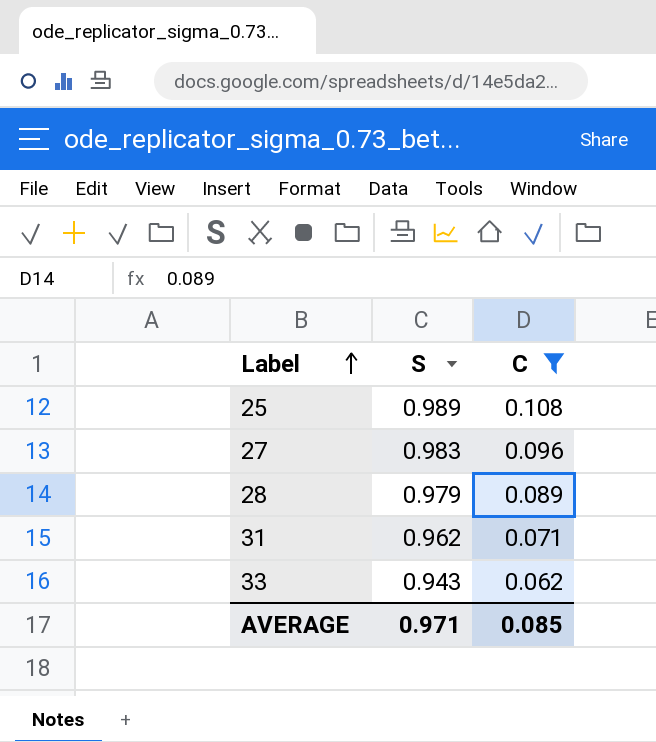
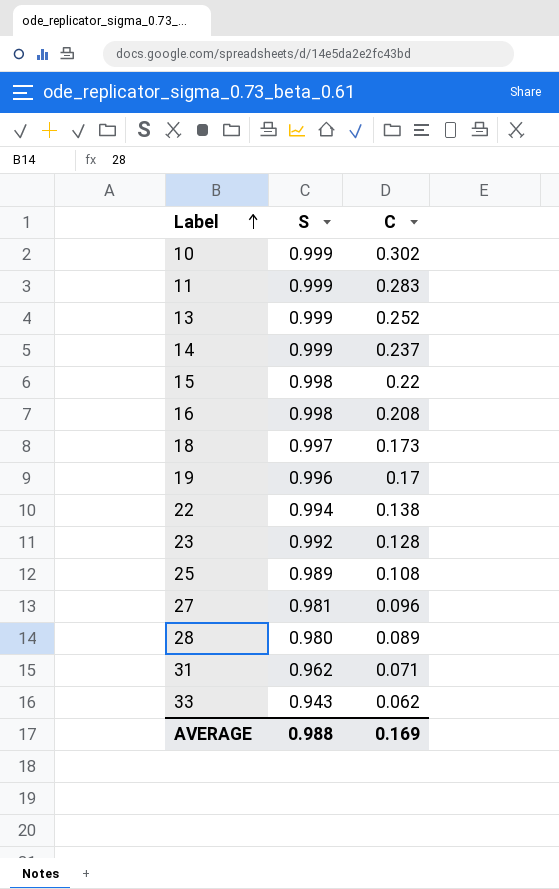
filter: C <= 0.108 -> none
27 | S: 0.983 -> 0.981
28 | S: 0.979 -> 0.980
AVERAGE | S: 0.971 -> 0.988
AVERAGE | C: 0.085 -> 0.169

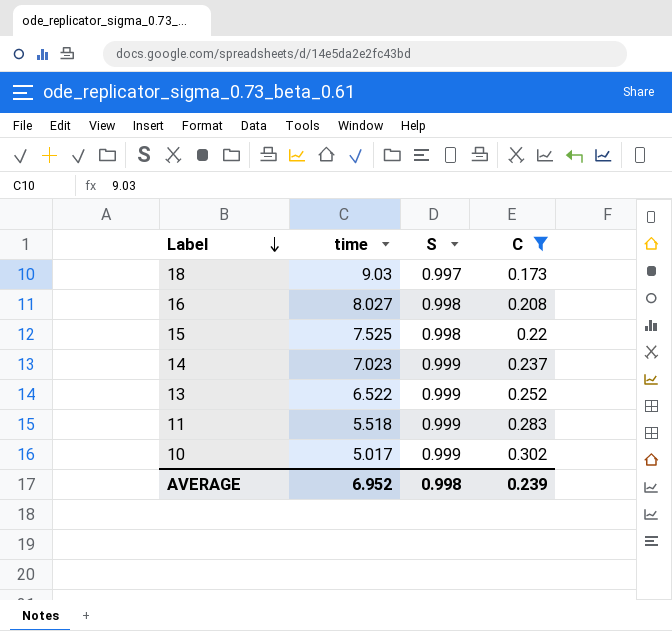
filter: none -> C >= 0.173
row order: Label ascending -> Label descending
column time | position: none -> 2
AVERAGE | S: 0.988 -> 0.998
AVERAGE | C: 0.169 -> 0.239

